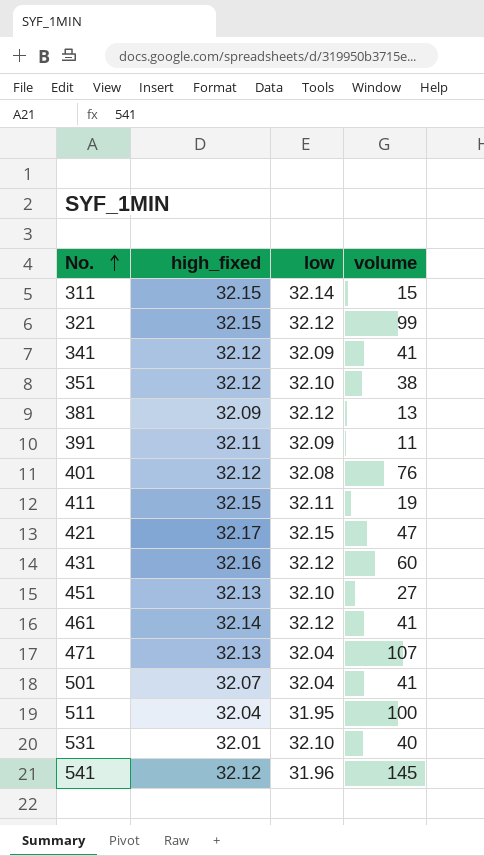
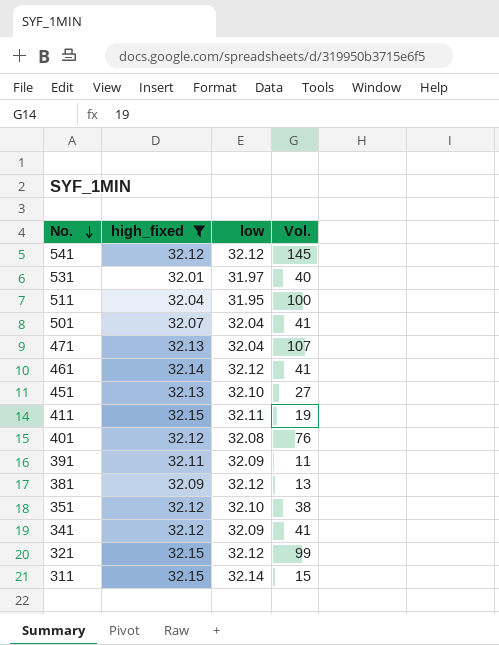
filter: none -> high_fixed <= 32.15
row order: No. ascending -> No. descending
column name: volume -> Vol.
541 | low: 31.96 -> 32.12
531 | low: 32.10 -> 31.97

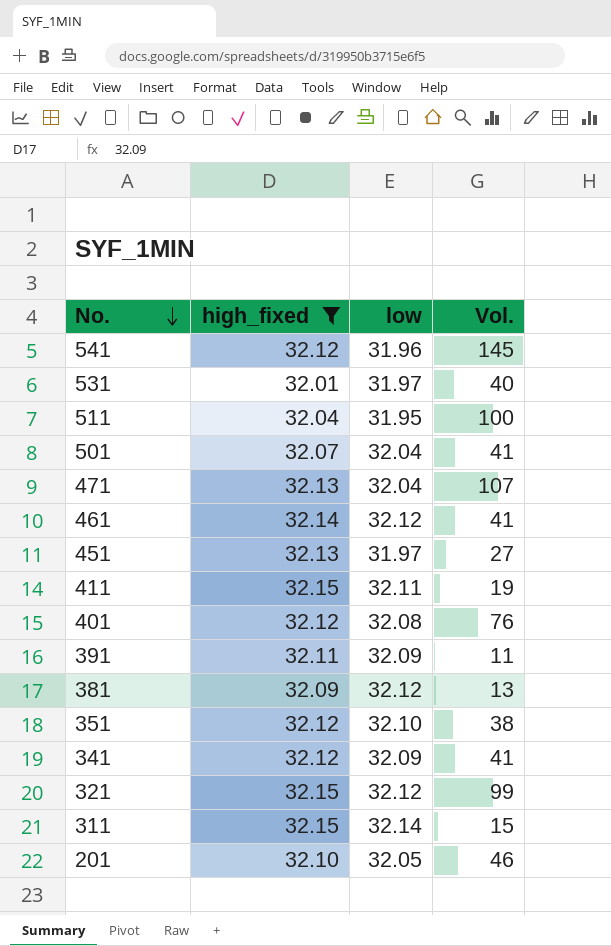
541 | low: 32.12 -> 31.96
451 | low: 32.10 -> 31.97
row 201: none -> 32.10 | 32.05 | 46

